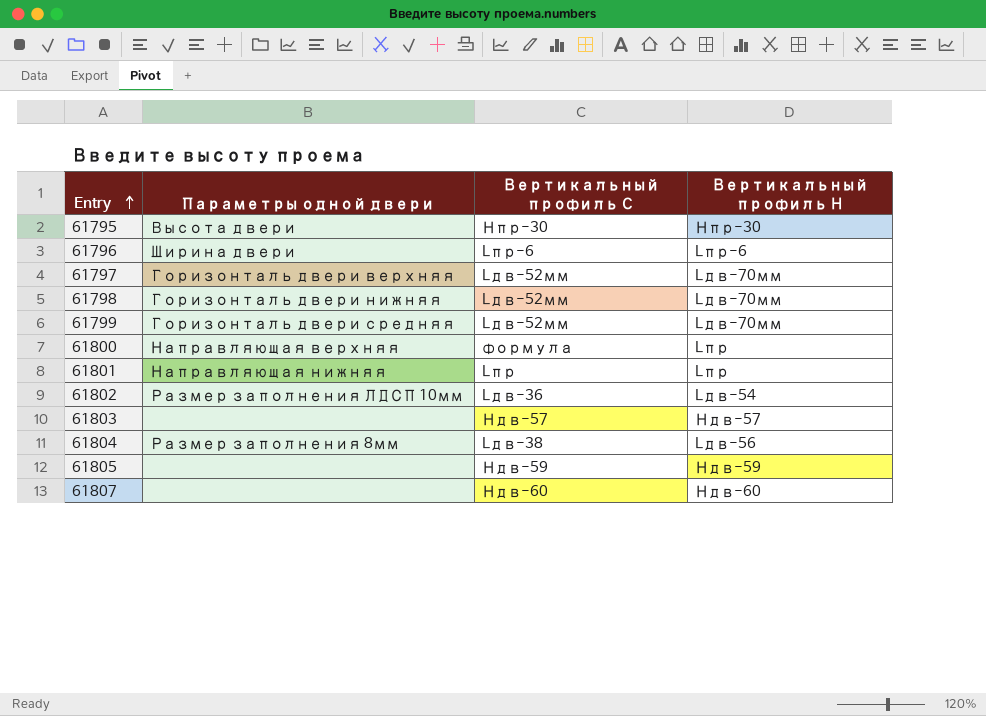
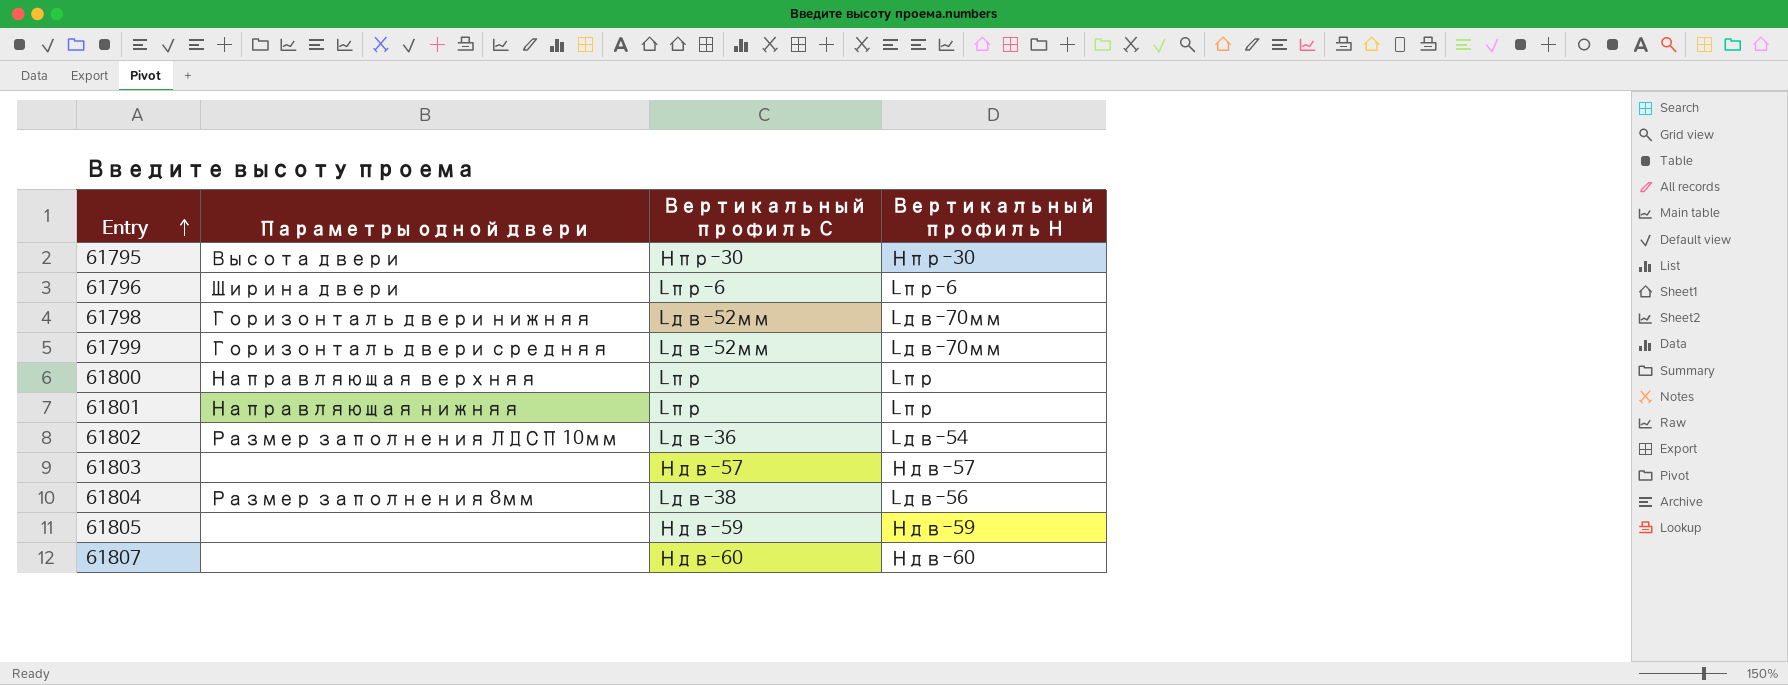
row 61797: Горизонталь двери верхняя | Lдв-52мм | Lдв-70мм -> none
61800 | Вертикальный профиль С: формула -> Lпр

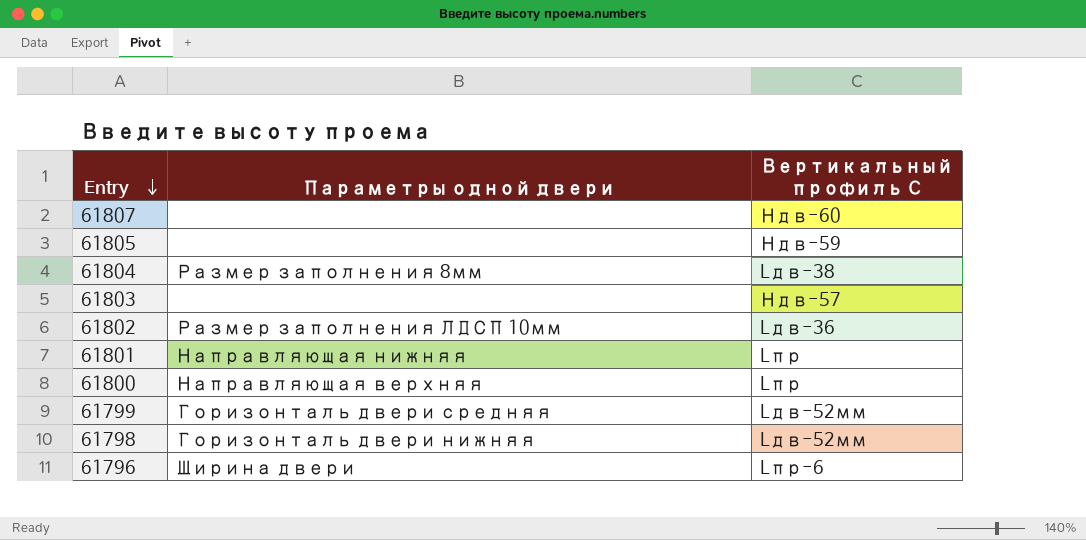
row order: Entry ascending -> Entry descending
column Вертикальный профиль Н | position: 4 -> none
row 61795: Высота двери | Нпр-30 | Нпр-30 -> none

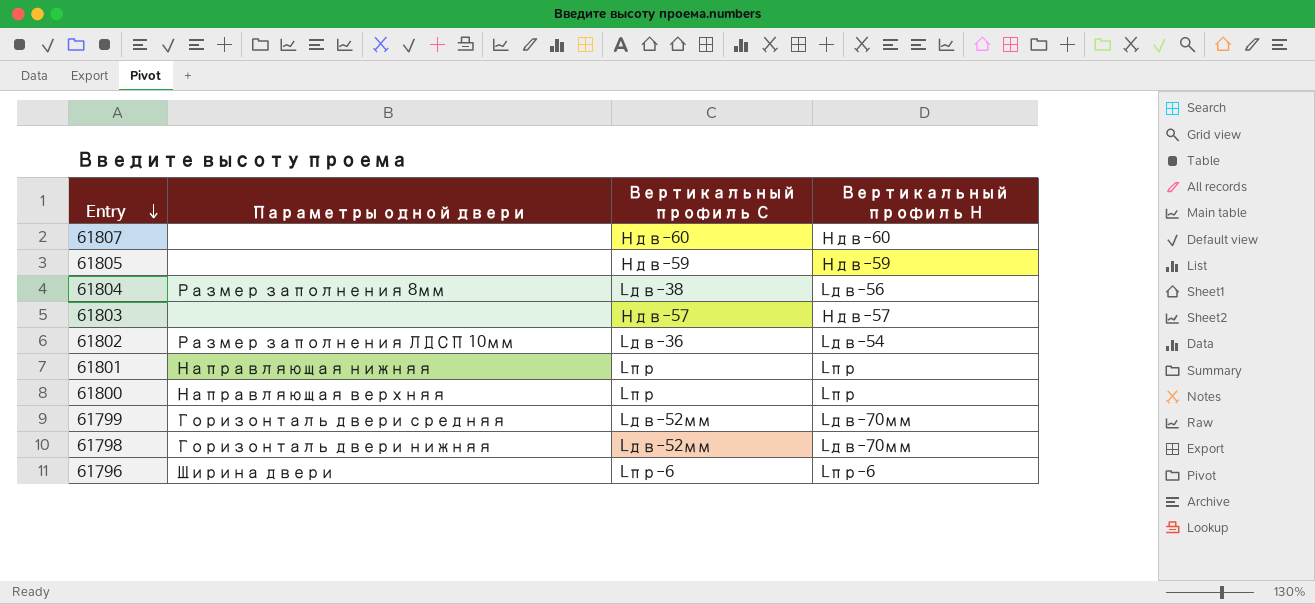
column Вертикальный профиль Н | position: none -> 4

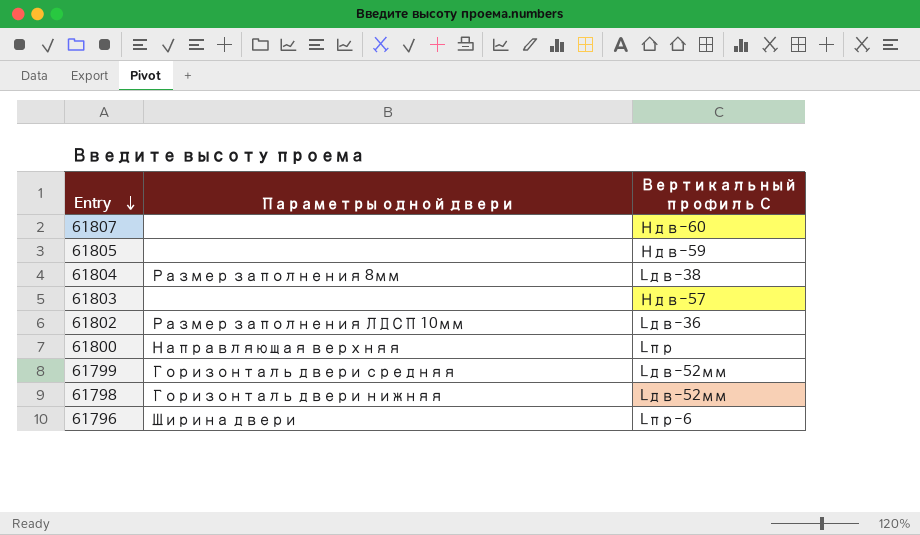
column Вертикальный профиль Н | position: 4 -> none
row 61801: Направляющая нижняя | Lпр | Lпр -> none

